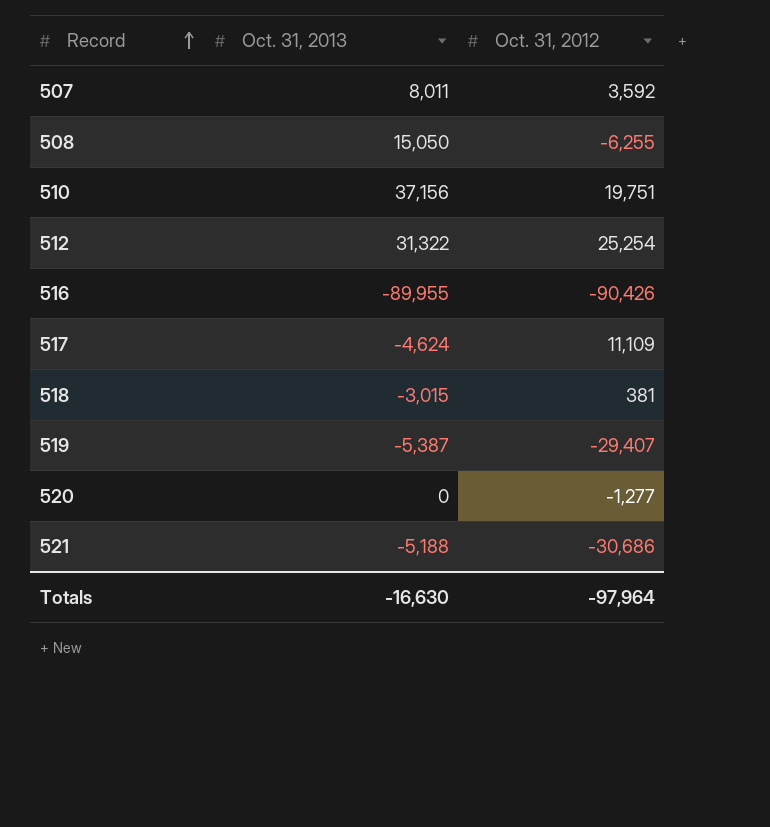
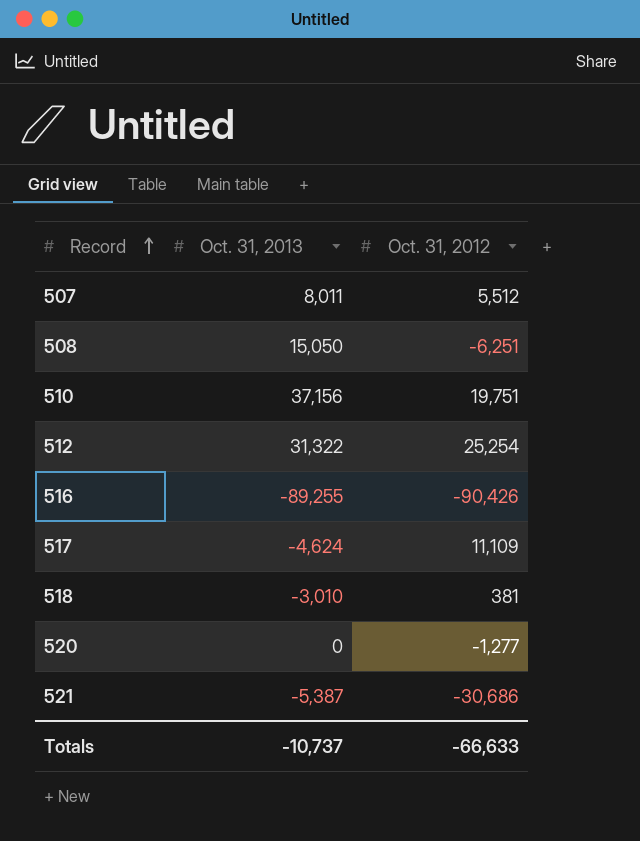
row 519: -5,387 | -29,407 -> none
507 | Oct. 31, 2012: 3,592 -> 5,512
508 | Oct. 31, 2012: -6,255 -> -6,251
516 | Oct. 31, 2013: -89,955 -> -89,255
518 | Oct. 31, 2013: -3,015 -> -3,010
521 | Oct. 31, 2013: -5,188 -> -5,387
Totals | Oct. 31, 2013: -16,630 -> -10,737
Totals | Oct. 31, 2012: -97,964 -> -66,633

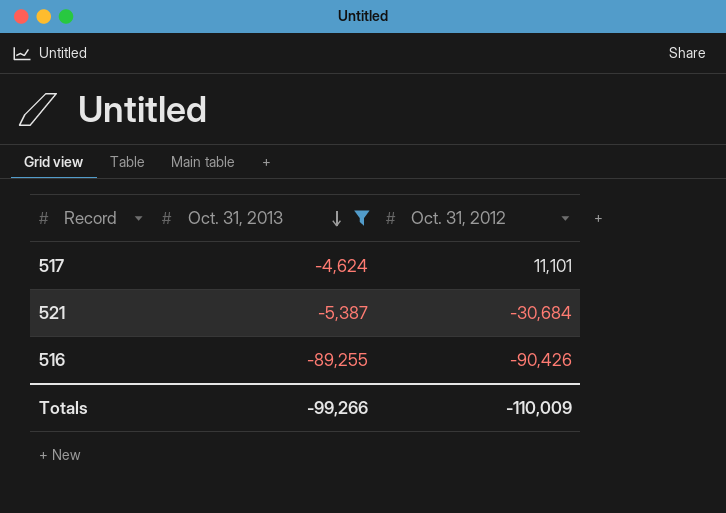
filter: none -> Oct. 31, 2013 <= -4,624
row order: Record ascending -> Oct. 31, 2013 descending
517 | Oct. 31, 2012: 11,109 -> 11,101
521 | Oct. 31, 2012: -30,686 -> -30,684
Totals | Oct. 31, 2013: -10,737 -> -99,266
Totals | Oct. 31, 2012: -66,633 -> -110,009

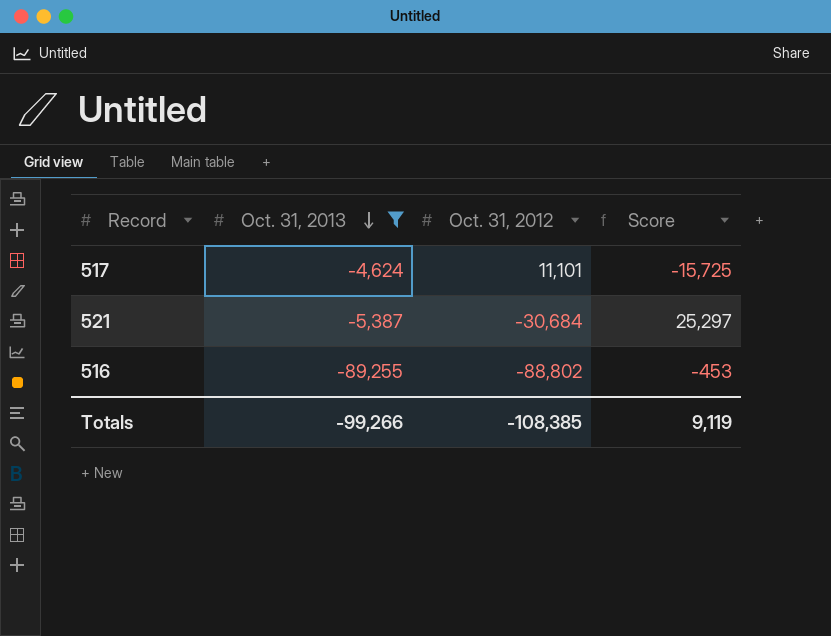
column Score | formula: none -> [Oct. 31, 2013] - [Oct. 31, 2012]
516 | Oct. 31, 2012: -90,426 -> -88,802
Totals | Oct. 31, 2012: -110,009 -> -108,385

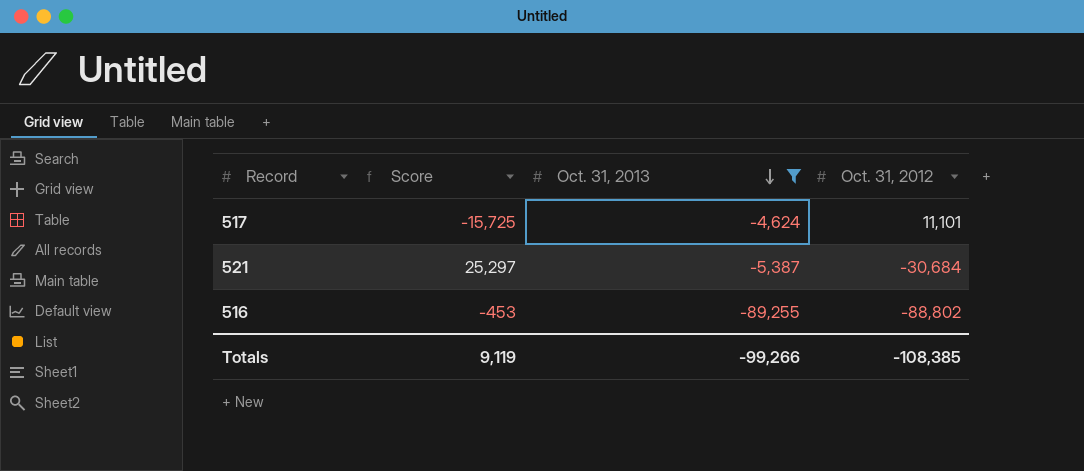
column Score | position: 4 -> 2

